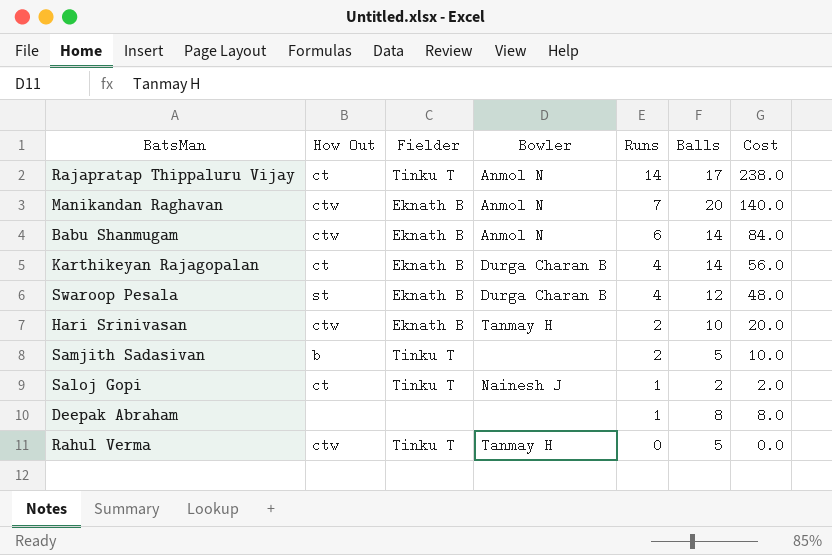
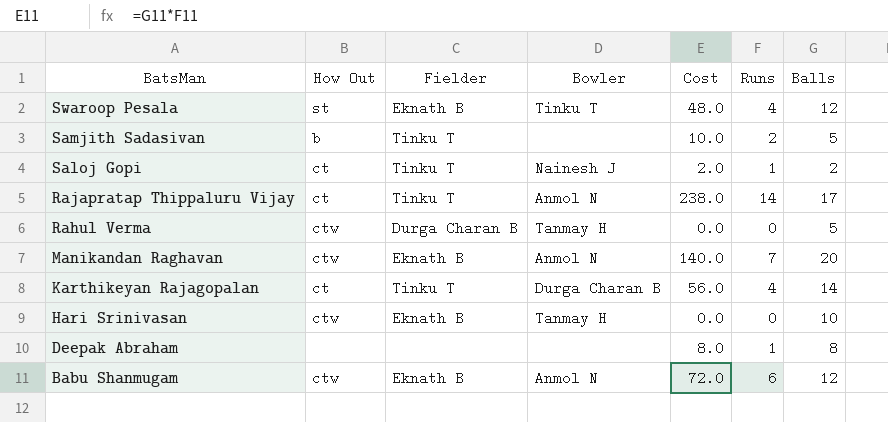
row order: Runs descending -> BatsMan descending
column Cost | position: 7 -> 5
Swaroop Pesala | Bowler: Durga Charan B -> Tinku T
Rahul Verma | Fielder: Tinku T -> Durga Charan B
Karthikeyan Rajagopalan | Fielder: Eknath B -> Tinku T
Hari Srinivasan | Cost: 20.0 -> 0.0
Hari Srinivasan | Runs: 2 -> 0
Babu Shanmugam | Cost: 84.0 -> 72.0
Babu Shanmugam | Balls: 14 -> 12

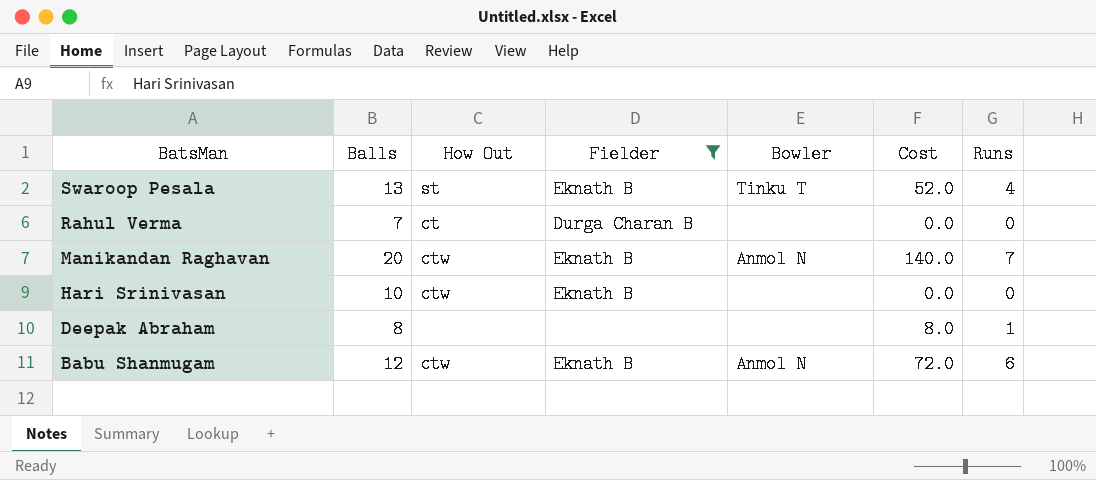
filter: none -> Fielder != Tinku T
column Balls | position: 7 -> 2
Swaroop Pesala | Balls: 12 -> 13
Swaroop Pesala | Cost: 48.0 -> 52.0
Rahul Verma | Balls: 5 -> 7
Rahul Verma | How Out: ctw -> ct
Rahul Verma | Bowler: Tanmay H -> none
Hari Srinivasan | Bowler: Tanmay H -> none

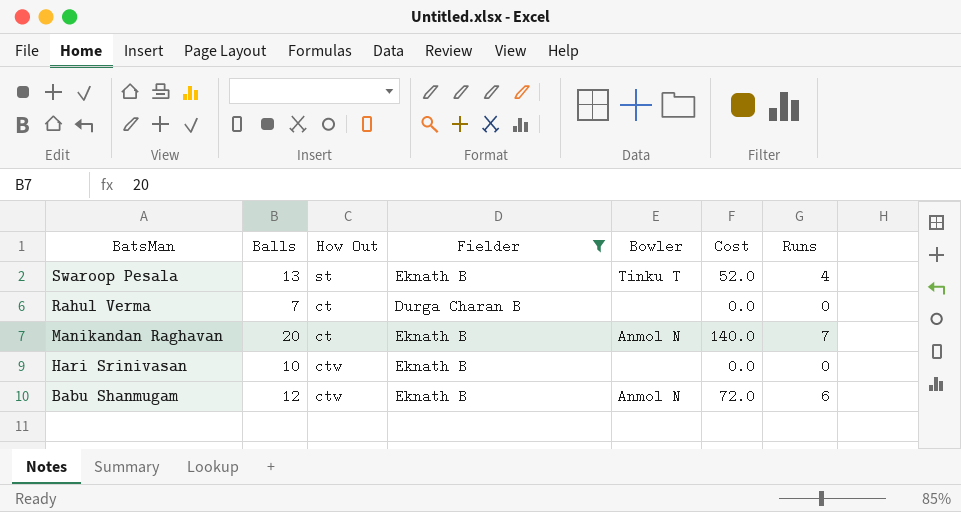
row Deepak Abraham: 8 | none | none | none | 8.0 | 1 -> none
Manikandan Raghavan | How Out: ctw -> ct

